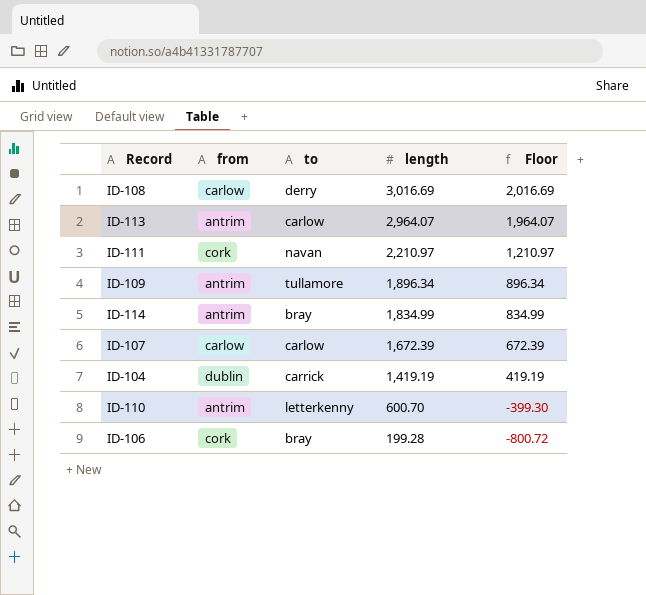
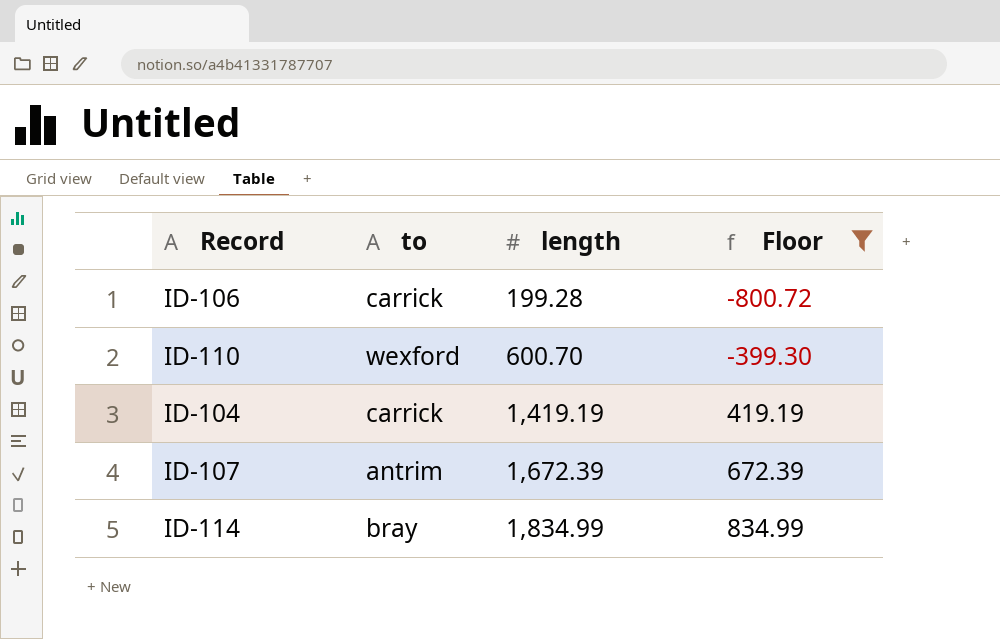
filter: none -> Floor <= 834.99
row order: length descending -> length ascending
column from | position: 2 -> none
ID-106 | to: bray -> carrick
ID-110 | to: letterkenny -> wexford
ID-107 | to: carlow -> antrim

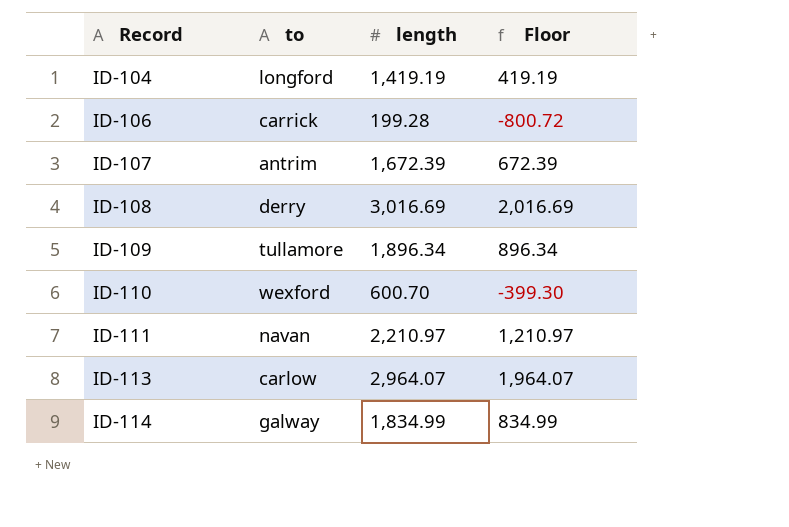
filter: Floor <= 834.99 -> none
row order: length ascending -> Record ascending
ID-104 | to: carrick -> longford
ID-114 | to: bray -> galway

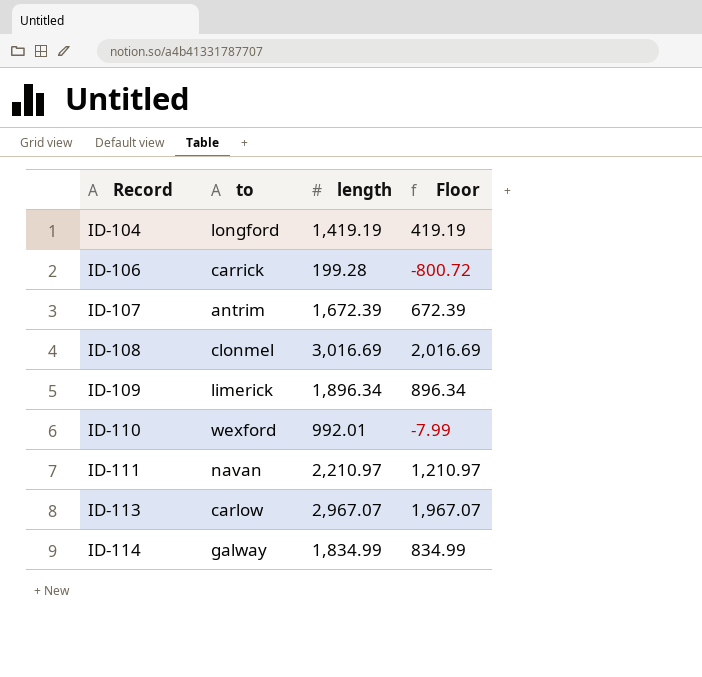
ID-108 | to: derry -> clonmel
ID-109 | to: tullamore -> limerick
ID-110 | length: 600.70 -> 992.01
ID-110 | Floor: -399.30 -> -7.99
ID-113 | length: 2,964.07 -> 2,967.07
ID-113 | Floor: 1,964.07 -> 1,967.07

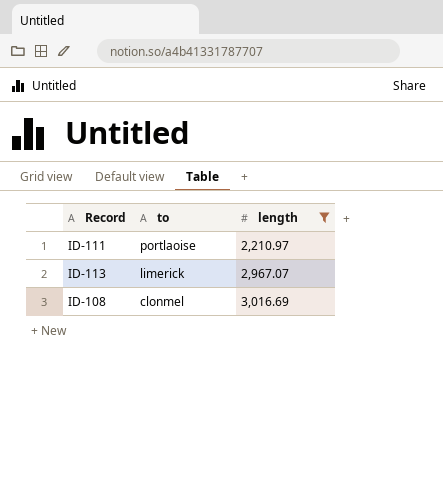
filter: none -> length >= 2,210.97
row order: Record ascending -> to descending
column Floor | formula: [length] - 1000 -> none
ID-111 | to: navan -> portlaoise
ID-113 | to: carlow -> limerick

